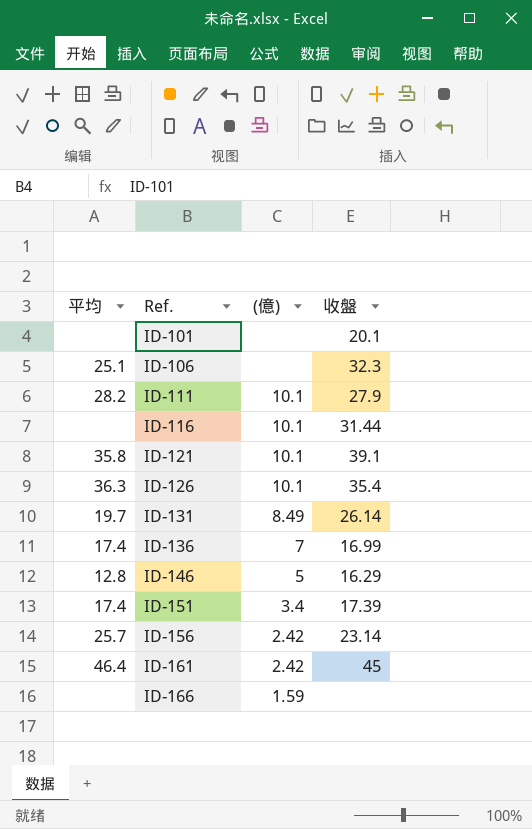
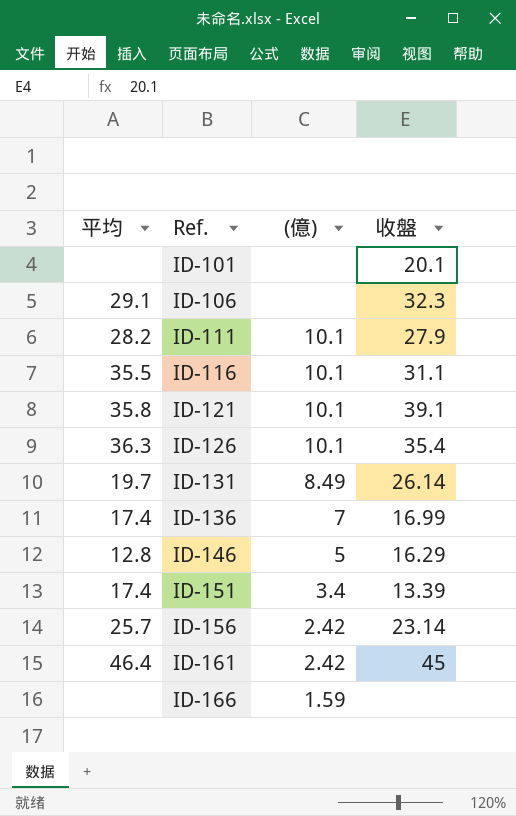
ID-106 | 平均: 25.1 -> 29.1
ID-116 | 平均: none -> 35.5
ID-116 | 收盤: 31.44 -> 31.1
ID-151 | 收盤: 17.39 -> 13.39

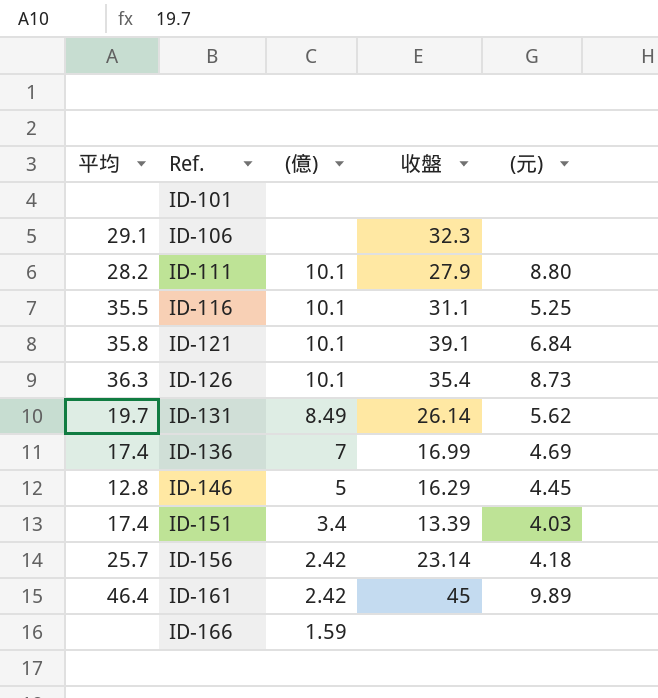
column (元) | position: none -> 5
ID-101 | 收盤: 20.1 -> none

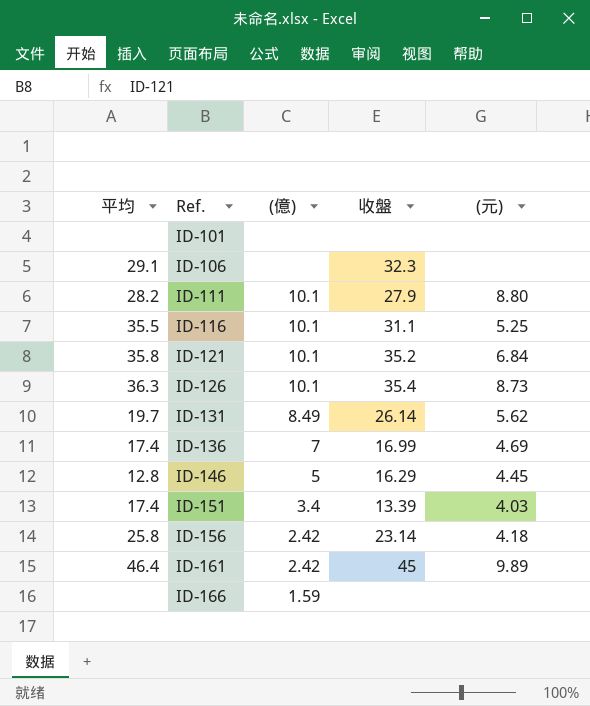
ID-121 | 收盤: 39.1 -> 35.2
ID-156 | 平均: 25.7 -> 25.8

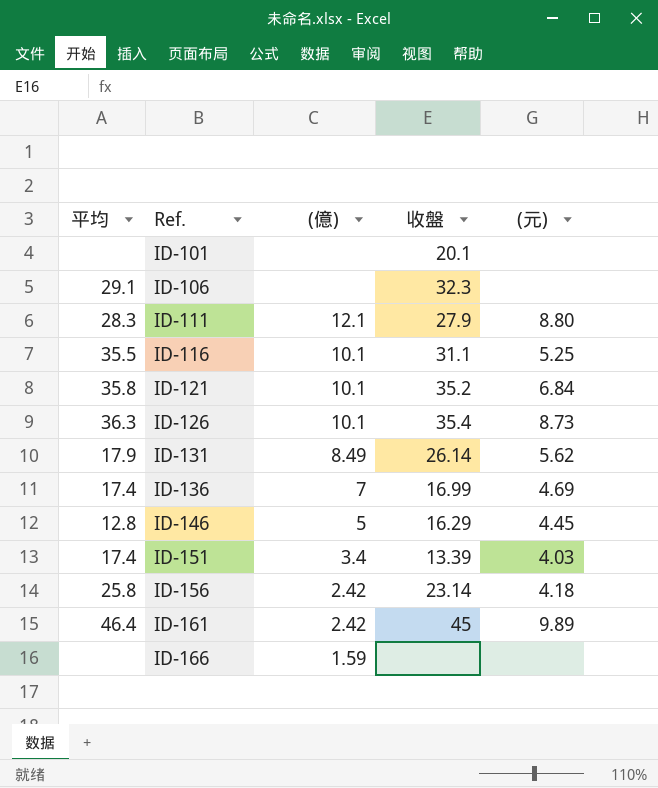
ID-101 | 收盤: none -> 20.1
ID-111 | 平均: 28.2 -> 28.3
ID-111 | (億): 10.1 -> 12.1
ID-131 | 平均: 19.7 -> 17.9

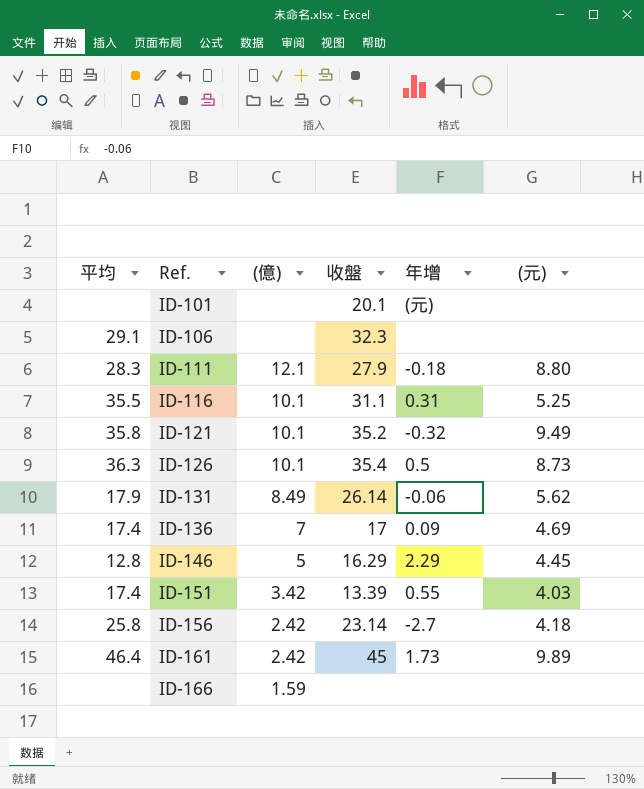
column 年增 | position: none -> 5
ID-121 | (元): 6.84 -> 9.49
ID-136 | 收盤: 16.99 -> 17
ID-151 | (億): 3.4 -> 3.42

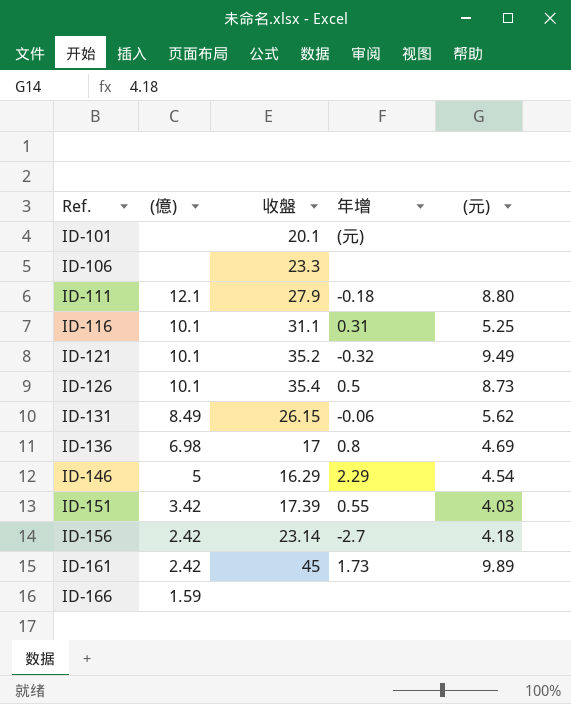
column 平均 | position: 1 -> none
ID-106 | 收盤: 32.3 -> 23.3
ID-131 | 收盤: 26.14 -> 26.15
ID-136 | (億): 7 -> 6.98
ID-136 | 年增: 0.09 -> 0.8
ID-146 | (元): 4.45 -> 4.54
ID-151 | 收盤: 13.39 -> 17.39

